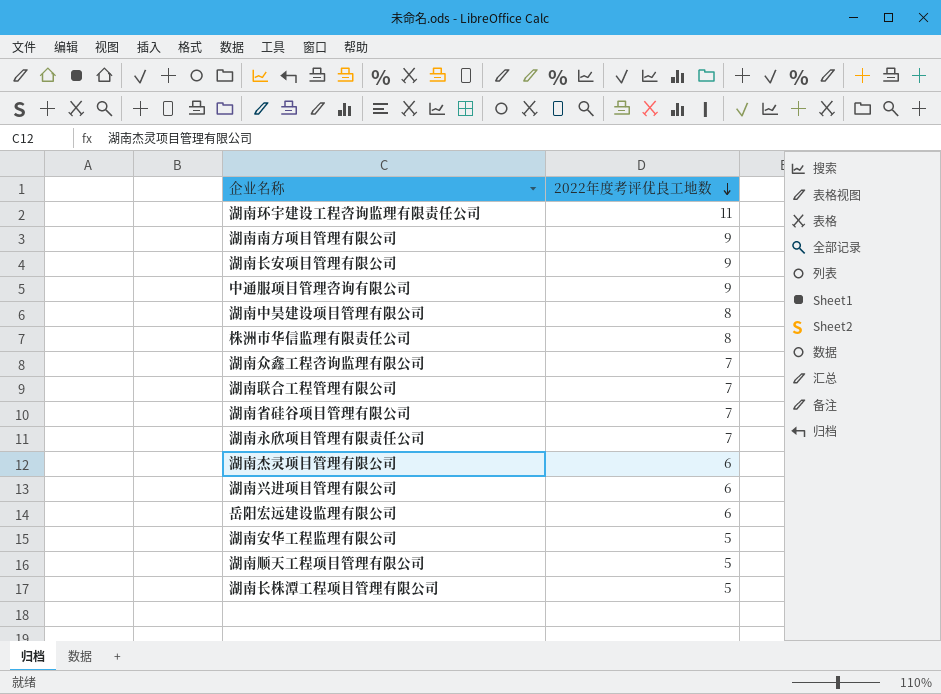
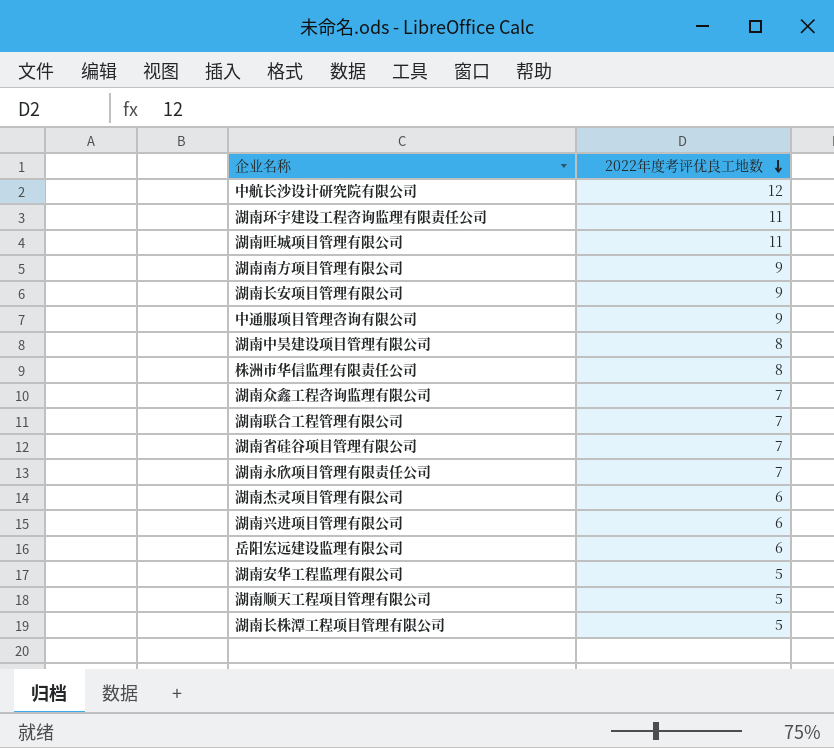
row 中航长沙设计研究院有限公司: none -> 12
row 湖南旺城项目管理有限公司: none -> 11

